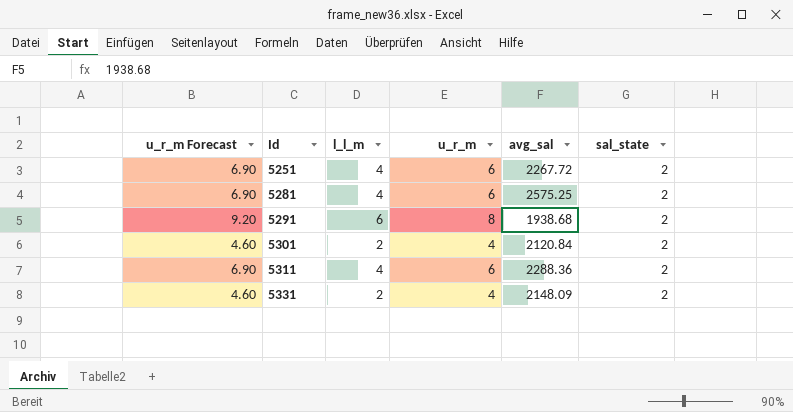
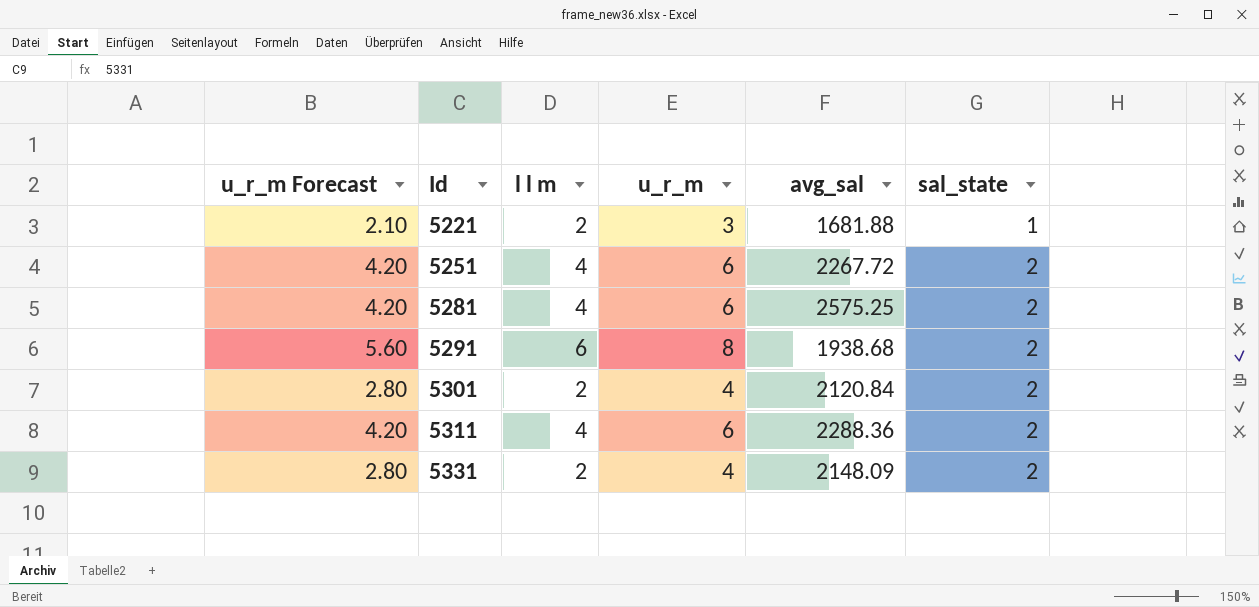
column u_r_m Forecast | formula: [u_r_m] * 1.15 -> [u_r_m] * 0.7
column name: l_l_m -> l l m
row 5221: none -> 2.10 | 2 | 3 | 1681.88 | 1

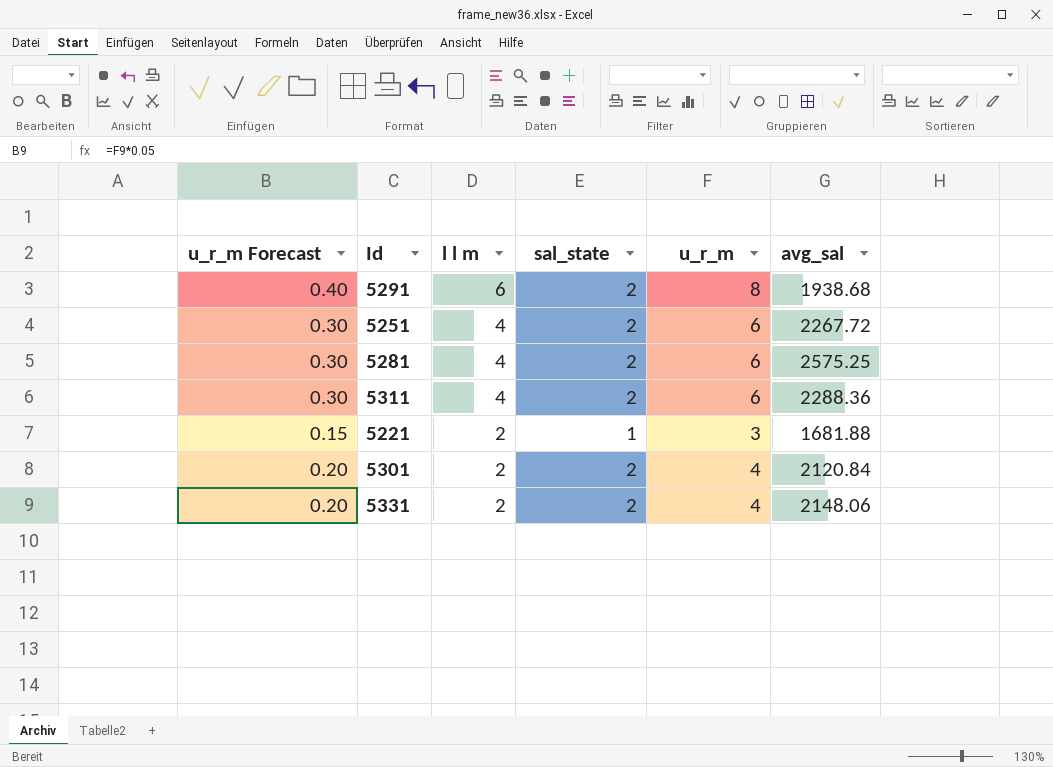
row order: Id ascending -> l l m descending
column u_r_m Forecast | formula: [u_r_m] * 0.7 -> [u_r_m] * 0.05
column sal_state | position: 6 -> 4
5331 | avg_sal: 2148.09 -> 2148.06

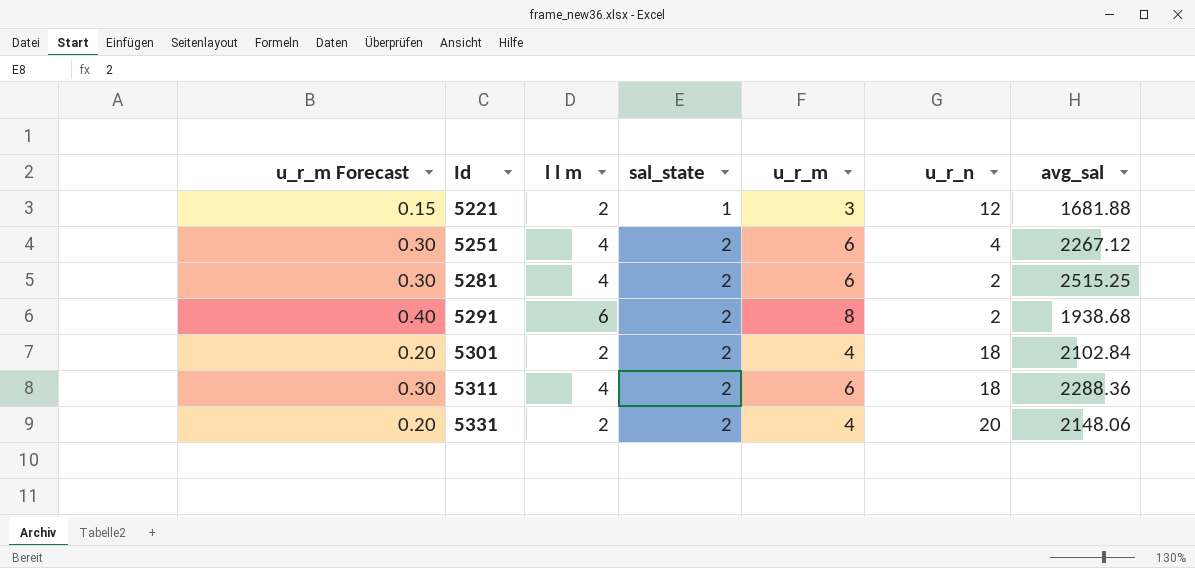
row order: l l m descending -> Id ascending
column u_r_n | position: none -> 6
5251 | avg_sal: 2267.72 -> 2267.12
5281 | avg_sal: 2575.25 -> 2515.25
5301 | avg_sal: 2120.84 -> 2102.84

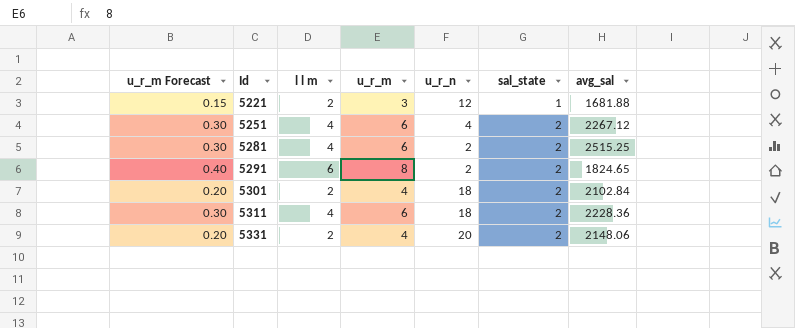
column sal_state | position: 4 -> 6
5291 | avg_sal: 1938.68 -> 1824.65
5311 | avg_sal: 2288.36 -> 2228.36

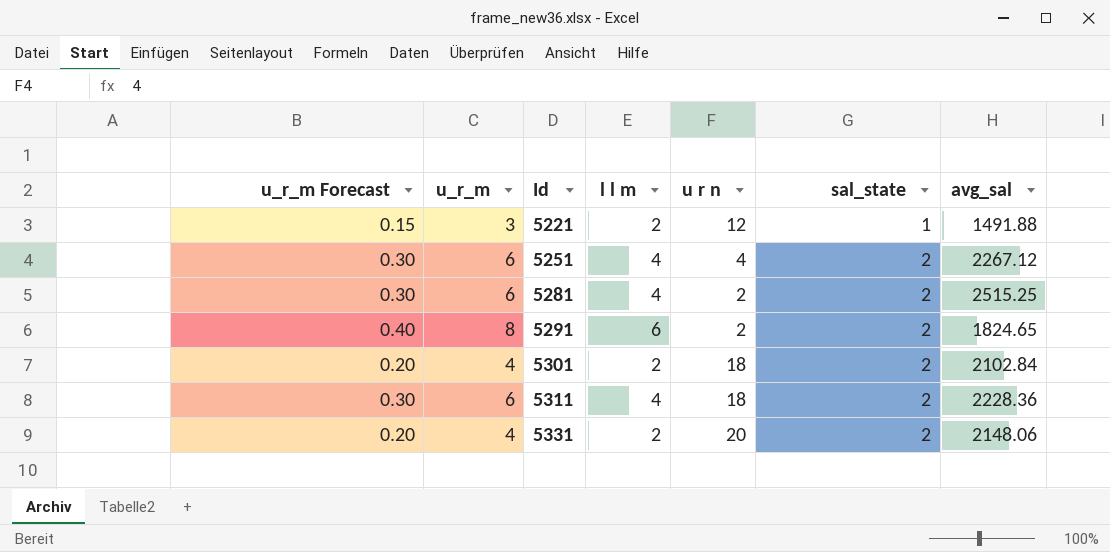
column u_r_m | position: 4 -> 2
column name: u_r_n -> u r n
5221 | avg_sal: 1681.88 -> 1491.88

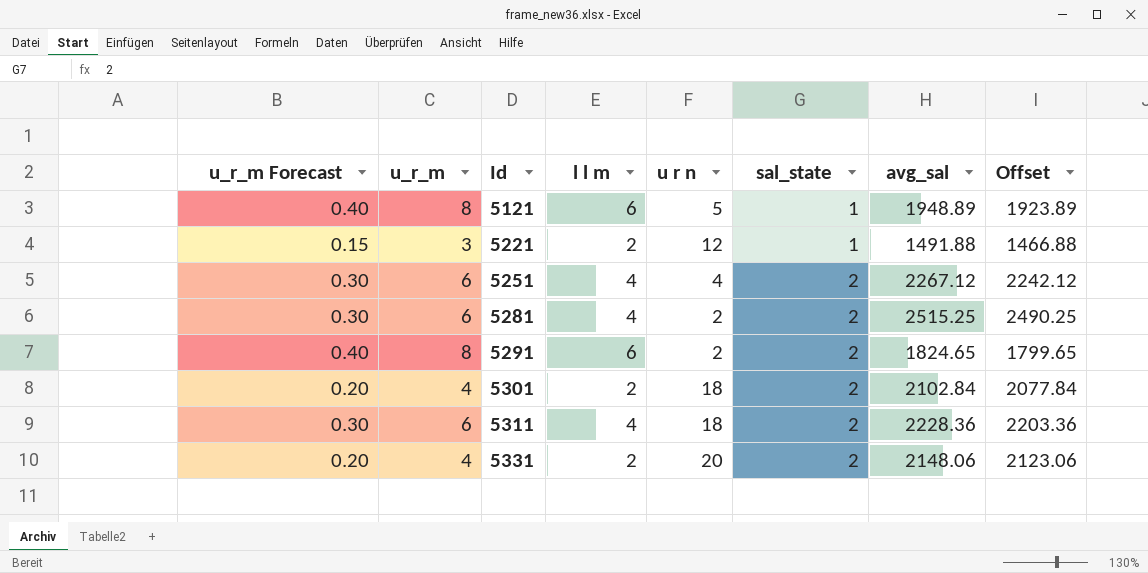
column Offset | formula: none -> [avg_sal] - 25
row 5121: none -> 0.40 | 8 | 6 | 5 | 1 | 1948.89 | 1923.89

